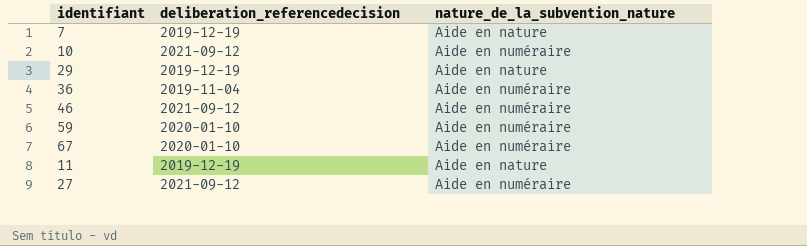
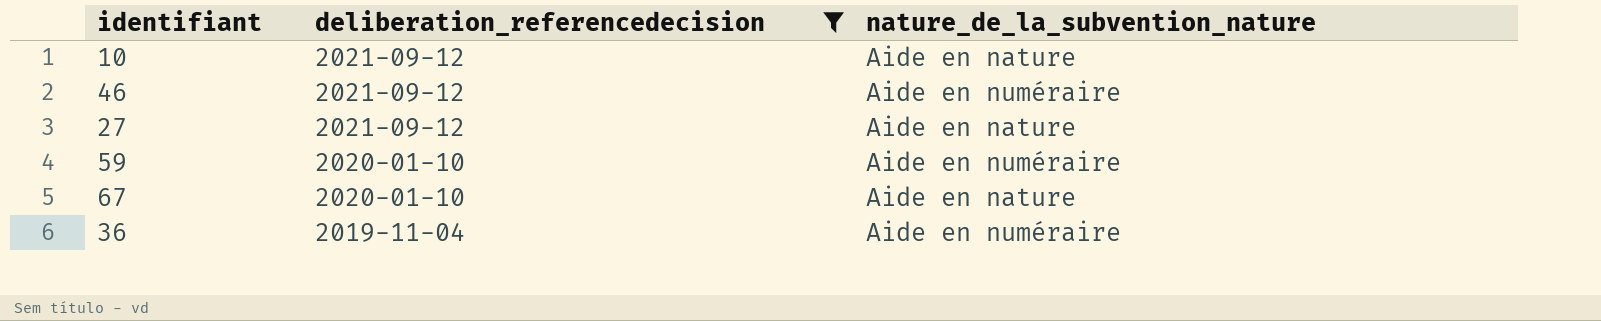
filter: none -> deliberation_referencedecision != 2019-12-19
row order: none -> deliberation_referencedecision descending
10 | nature_de_la_subvention_nature: Aide en numéraire -> Aide en nature
27 | nature_de_la_subvention_nature: Aide en numéraire -> Aide en nature
67 | nature_de_la_subvention_nature: Aide en numéraire -> Aide en nature

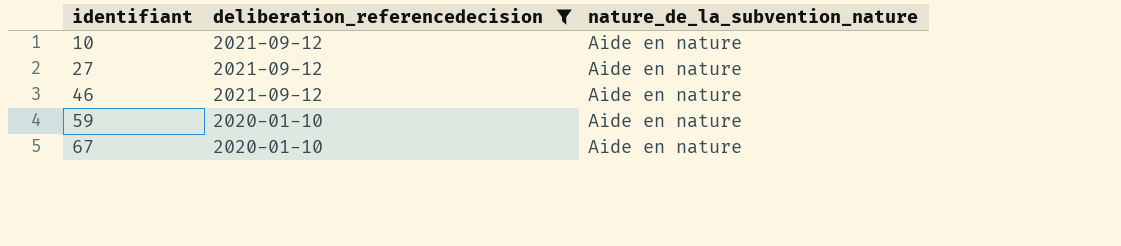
row order: deliberation_referencedecision descending -> identifiant ascending
row 36: 2019-11-04 | Aide en numéraire -> none
46 | nature_de_la_subvention_nature: Aide en numéraire -> Aide en nature
59 | nature_de_la_subvention_nature: Aide en numéraire -> Aide en nature

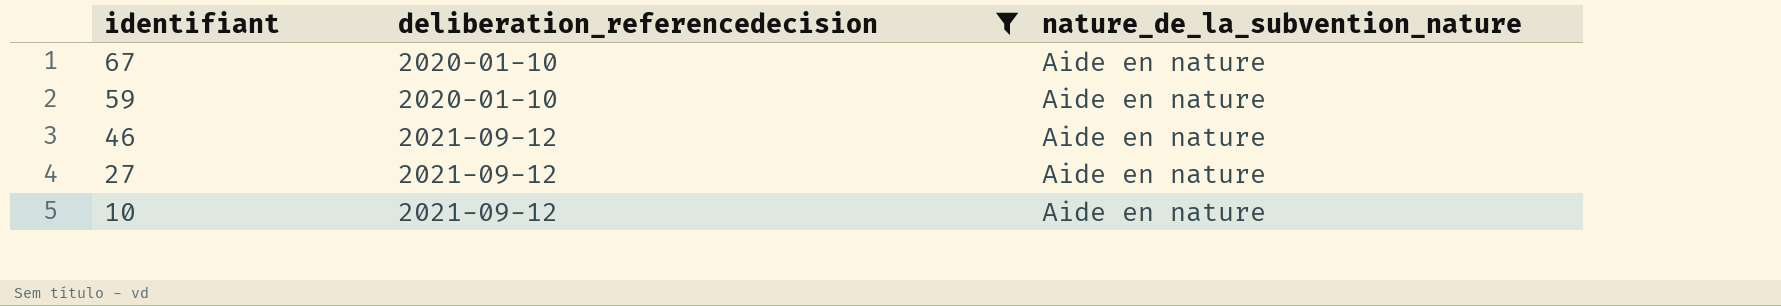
row order: identifiant ascending -> identifiant descending

